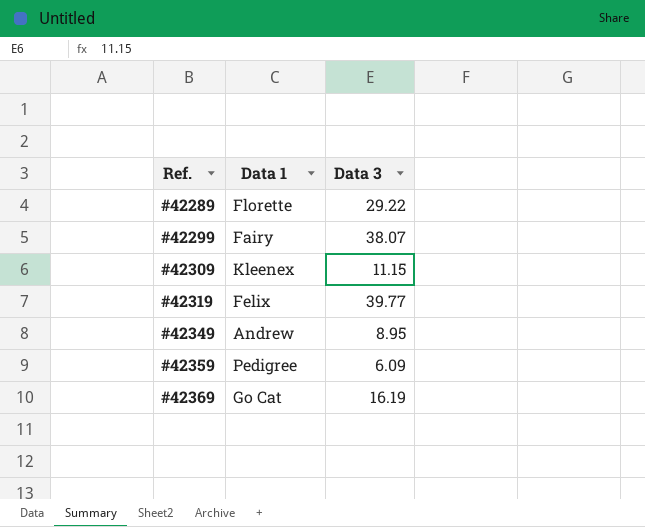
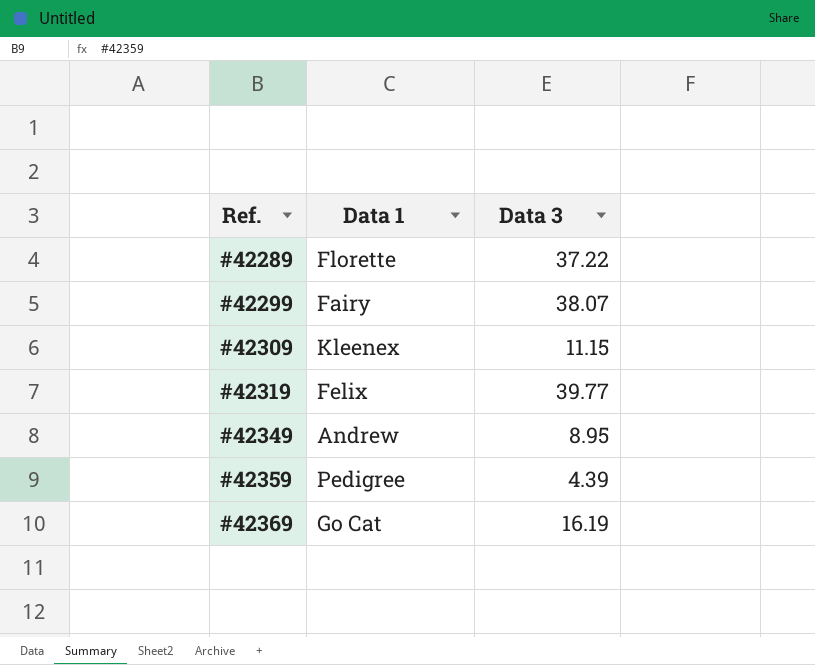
#42289 | Data 3: 29.22 -> 37.22
#42359 | Data 3: 6.09 -> 4.39

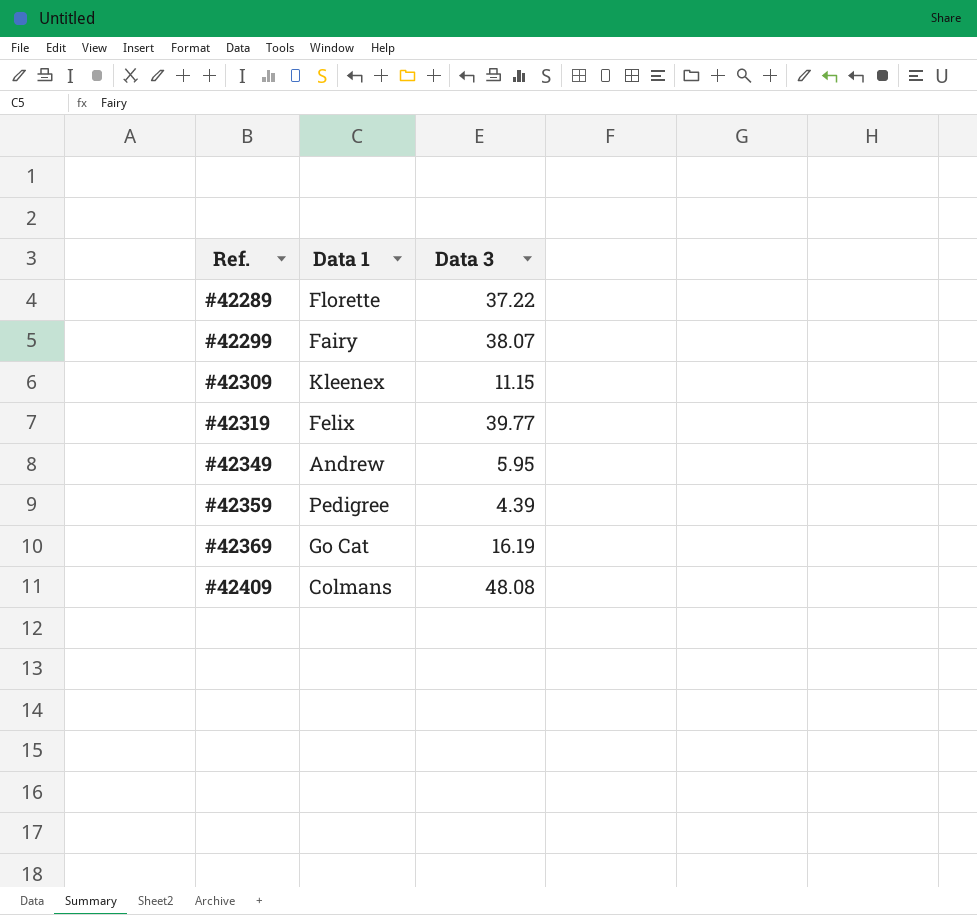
#42349 | Data 3: 8.95 -> 5.95
row #42409: none -> Colmans | 48.08

